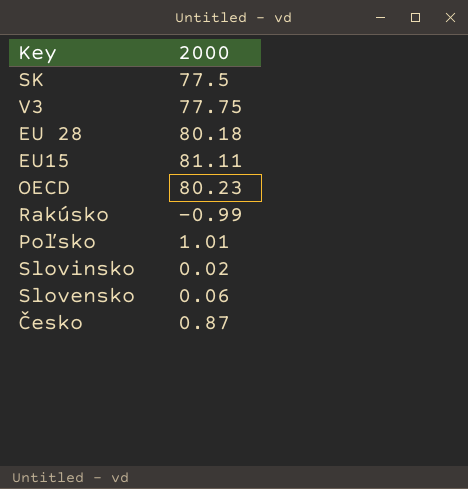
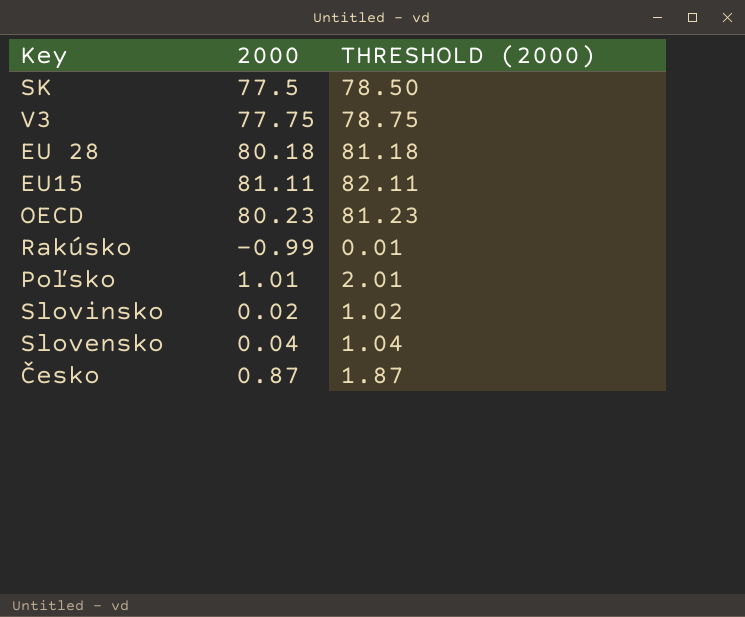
column THRESHOLD (2000) | formula: none -> [2000] + 1
Slovensko | 2000: 0.06 -> 0.04

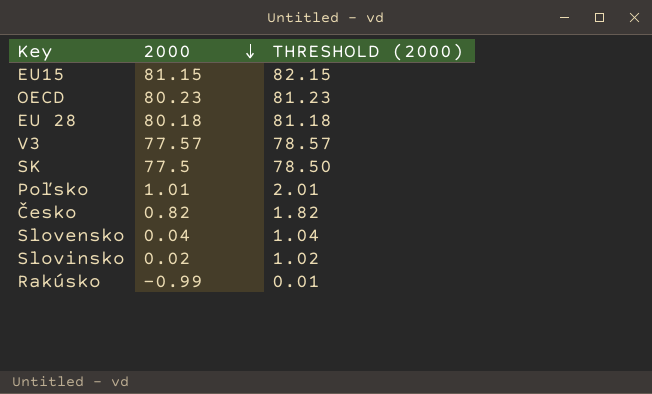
row order: none -> 2000 descending
EU15 | 2000: 81.11 -> 81.15
EU15 | THRESHOLD (2000): 82.11 -> 82.15
V3 | 2000: 77.75 -> 77.57
V3 | THRESHOLD (2000): 78.75 -> 78.57
Česko | 2000: 0.87 -> 0.82
Česko | THRESHOLD (2000): 1.87 -> 1.82

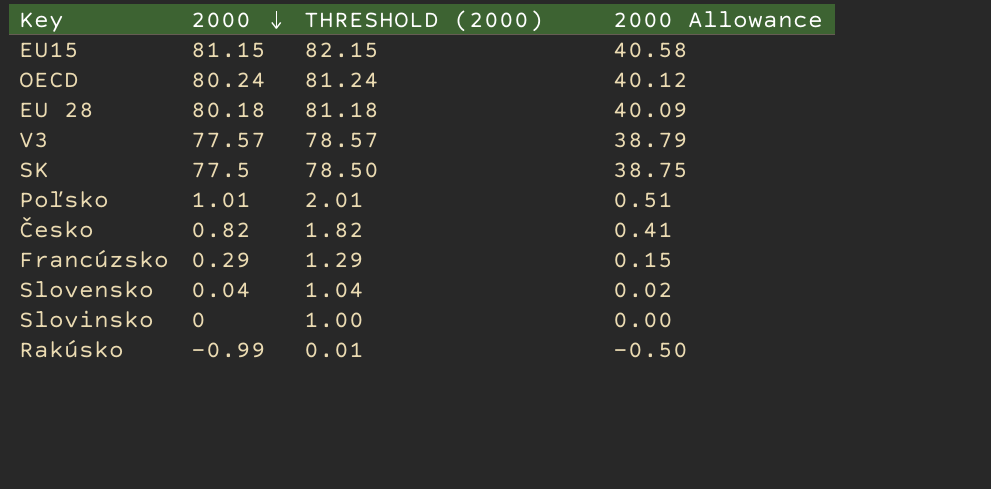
column 2000 Allowance | formula: none -> [2000] * 0.5
OECD | 2000: 80.23 -> 80.24
OECD | THRESHOLD (2000): 81.23 -> 81.24
row Francúzsko: none -> 0.29 | 1.29 | 0.15
Slovinsko | 2000: 0.02 -> 0
Slovinsko | THRESHOLD (2000): 1.02 -> 1.00

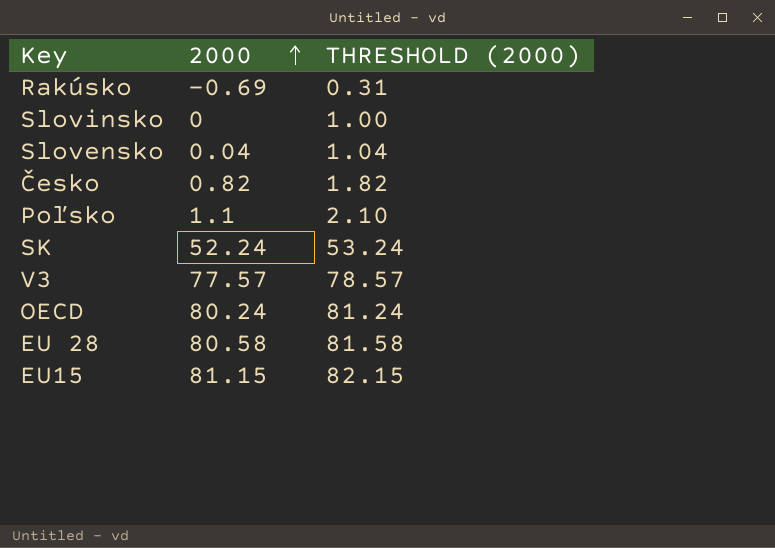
row order: 2000 descending -> 2000 ascending
column 2000 Allowance | formula: [2000] * 0.5 -> none
row Francúzsko: 0.29 | 1.29 | 0.15 -> none
Rakúsko | 2000: -0.99 -> -0.69
Rakúsko | THRESHOLD (2000): 0.01 -> 0.31
Poľsko | 2000: 1.01 -> 1.1
Poľsko | THRESHOLD (2000): 2.01 -> 2.10
SK | 2000: 77.5 -> 52.24
SK | THRESHOLD (2000): 78.50 -> 53.24
EU 28 | 2000: 80.18 -> 80.58
EU 28 | THRESHOLD (2000): 81.18 -> 81.58

